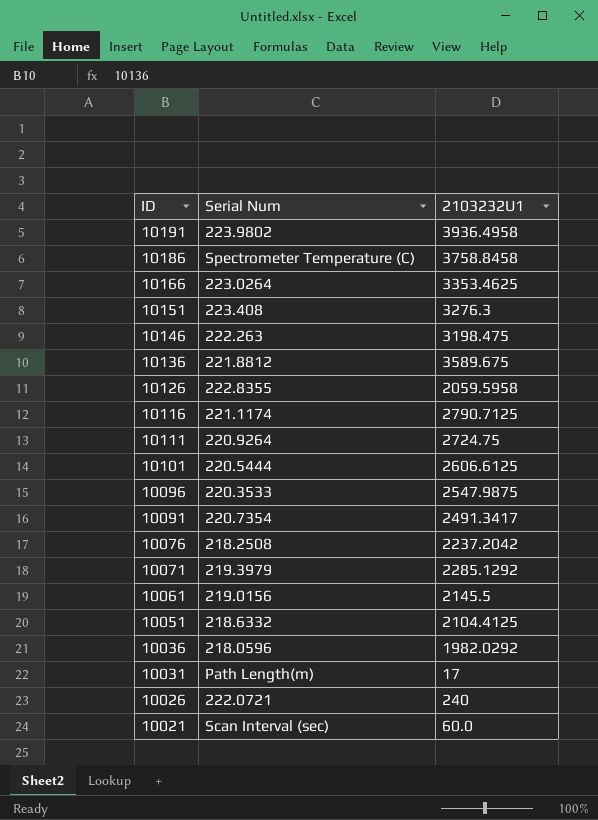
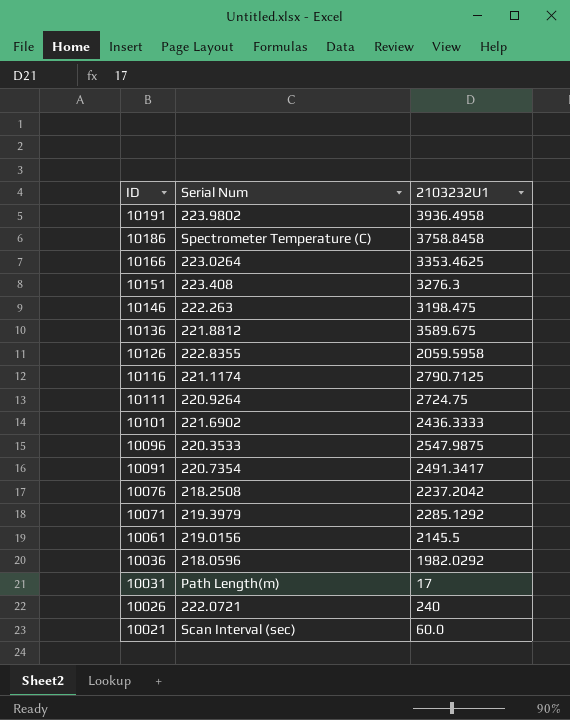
row 10051: 218.6332 | 2104.4125 -> none
10101 | Serial Num: 220.5444 -> 221.6902
10101 | 2103232U1: 2606.6125 -> 2436.3333

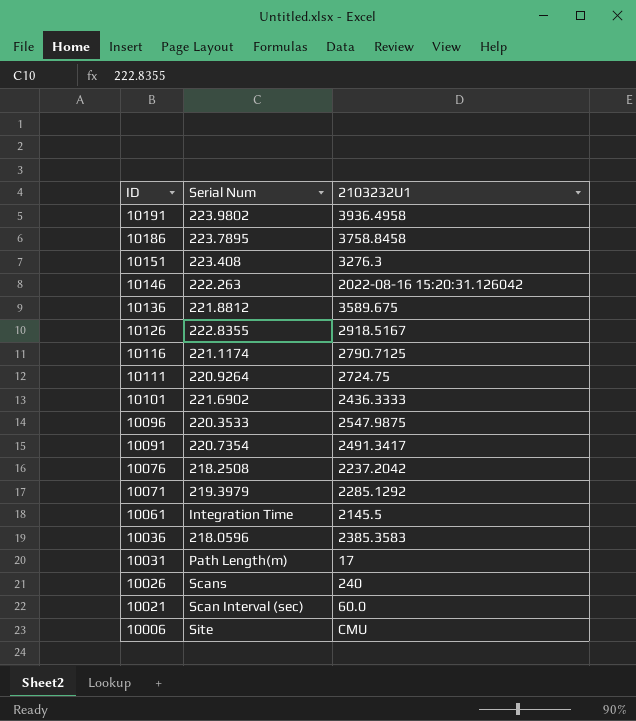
row 10166: 223.0264 | 3353.4625 -> none
10186 | Serial Num: Spectrometer Temperature (C) -> 223.7895
10146 | 2103232U1: 3198.475 -> 2022-08-16 15:20:31.126042
10126 | 2103232U1: 2059.5958 -> 2918.5167
10061 | Serial Num: 219.0156 -> Integration Time
10036 | 2103232U1: 1982.0292 -> 2385.3583
10026 | Serial Num: 222.0721 -> Scans
row 10006: none -> Site | CMU

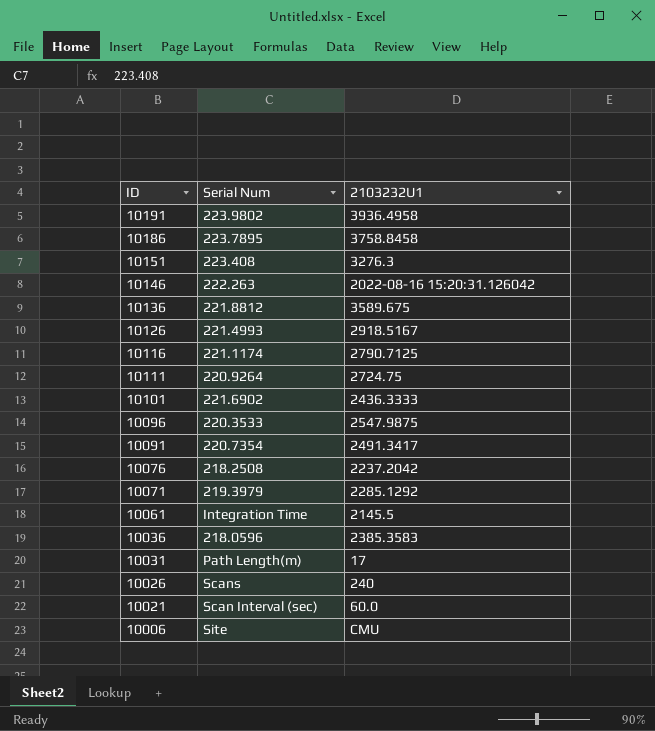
10126 | Serial Num: 222.8355 -> 221.4993

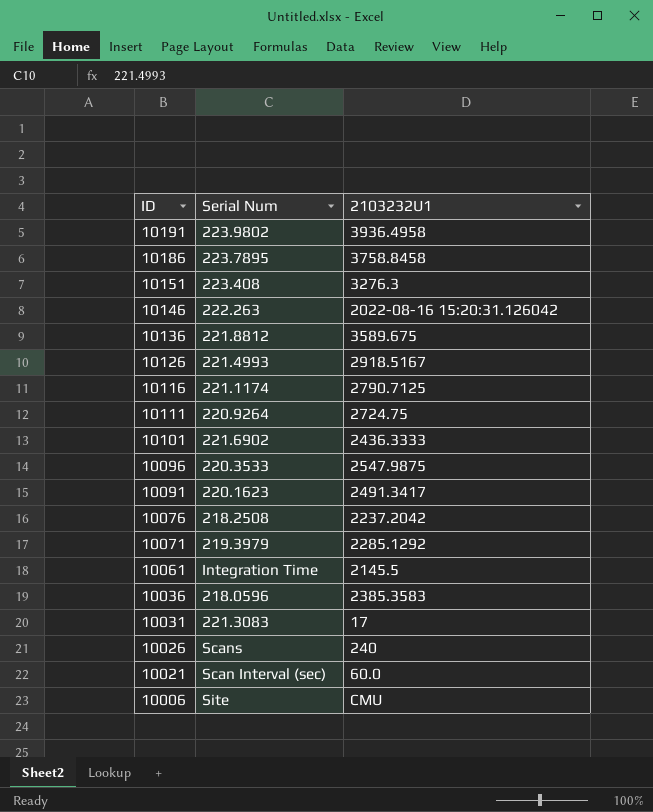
10091 | Serial Num: 220.7354 -> 220.1623
10031 | Serial Num: Path Length(m) -> 221.3083

